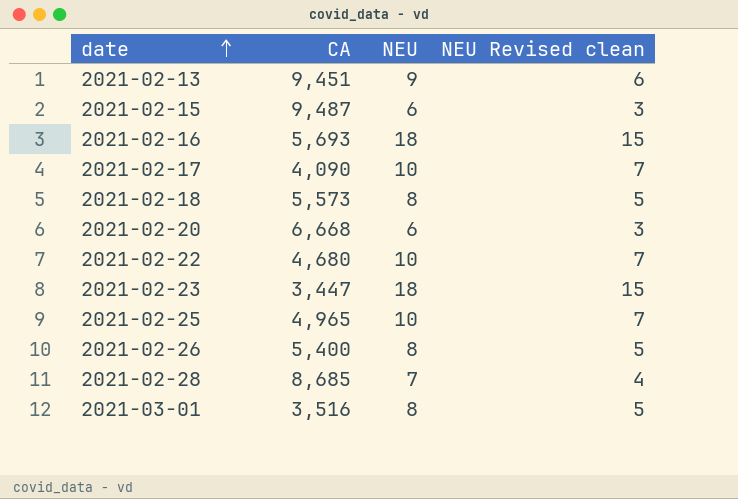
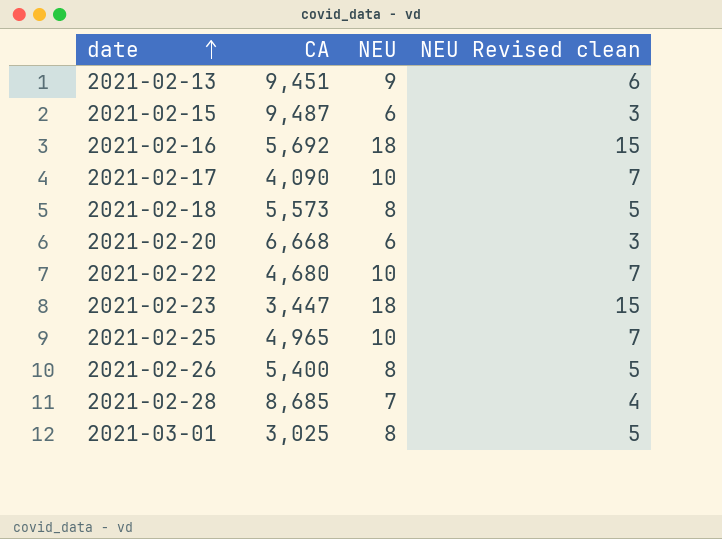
2021-02-16 | CA: 5,693 -> 5,692
2021-03-01 | CA: 3,516 -> 3,025

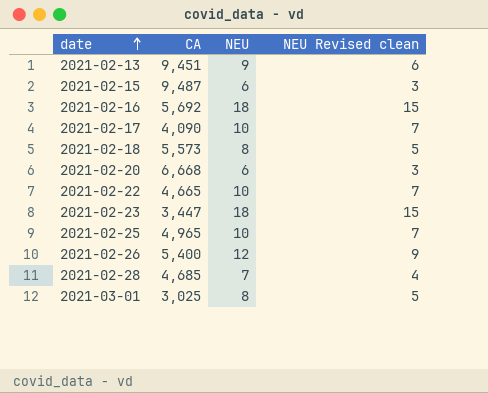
2021-02-22 | CA: 4,680 -> 4,665
2021-02-26 | NEU: 8 -> 12
2021-02-26 | NEU Revised clean: 5 -> 9
2021-02-28 | CA: 8,685 -> 4,685

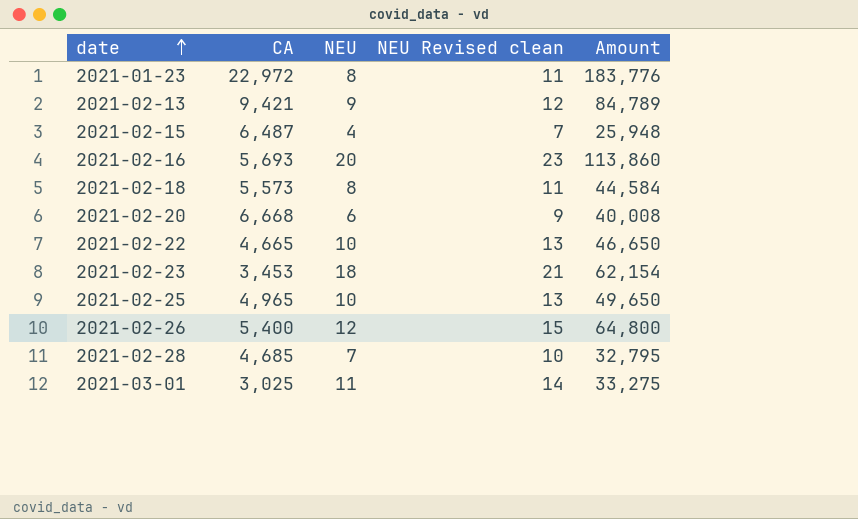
column NEU Revised clean | formula: [NEU] - 3 -> [NEU] + 3
column Amount | formula: none -> [CA] * [NEU]
row 2021-02-17: 4,090 | 10 | 7 -> none
row 2021-01-23: none -> 22,972 | 8 | 11 | 183,776
2021-02-13 | CA: 9,451 -> 9,421
2021-02-15 | CA: 9,487 -> 6,487
2021-02-15 | NEU: 6 -> 4
2021-02-16 | CA: 5,692 -> 5,693
2021-02-16 | NEU: 18 -> 20
2021-02-23 | CA: 3,447 -> 3,453
2021-03-01 | NEU: 8 -> 11

